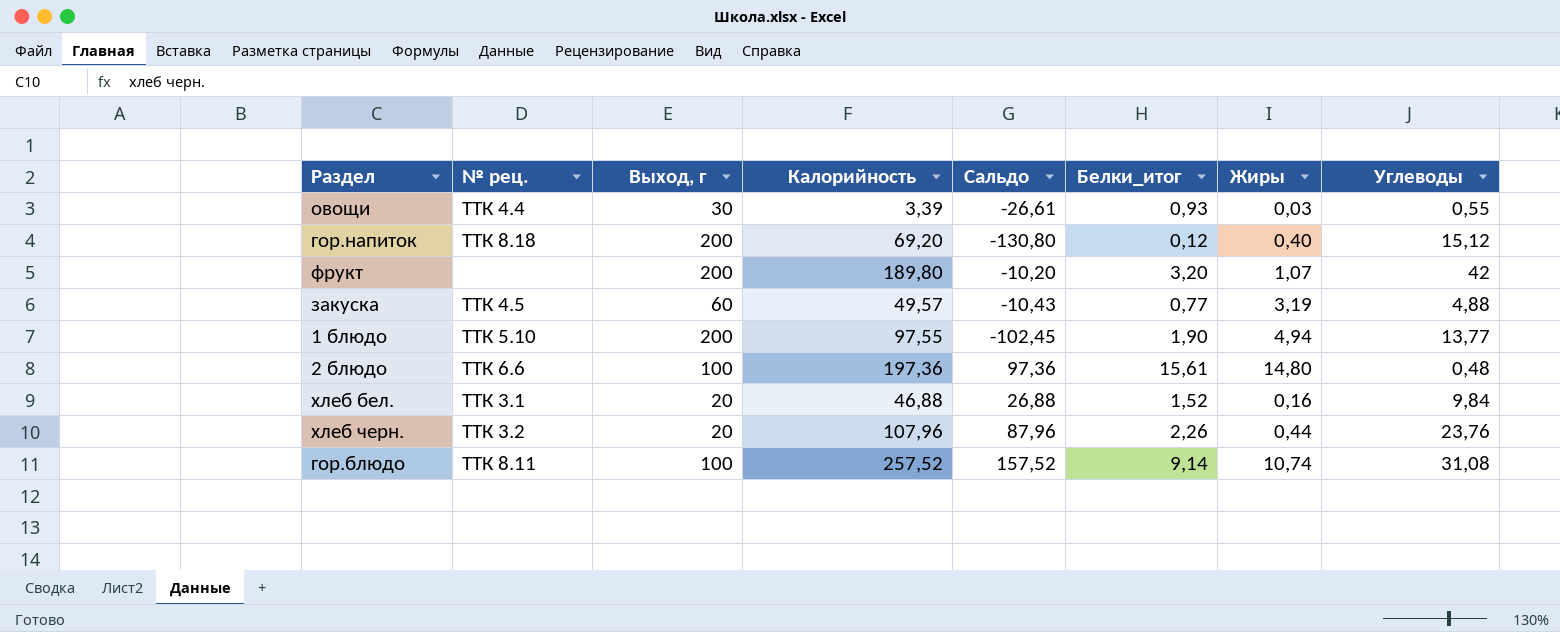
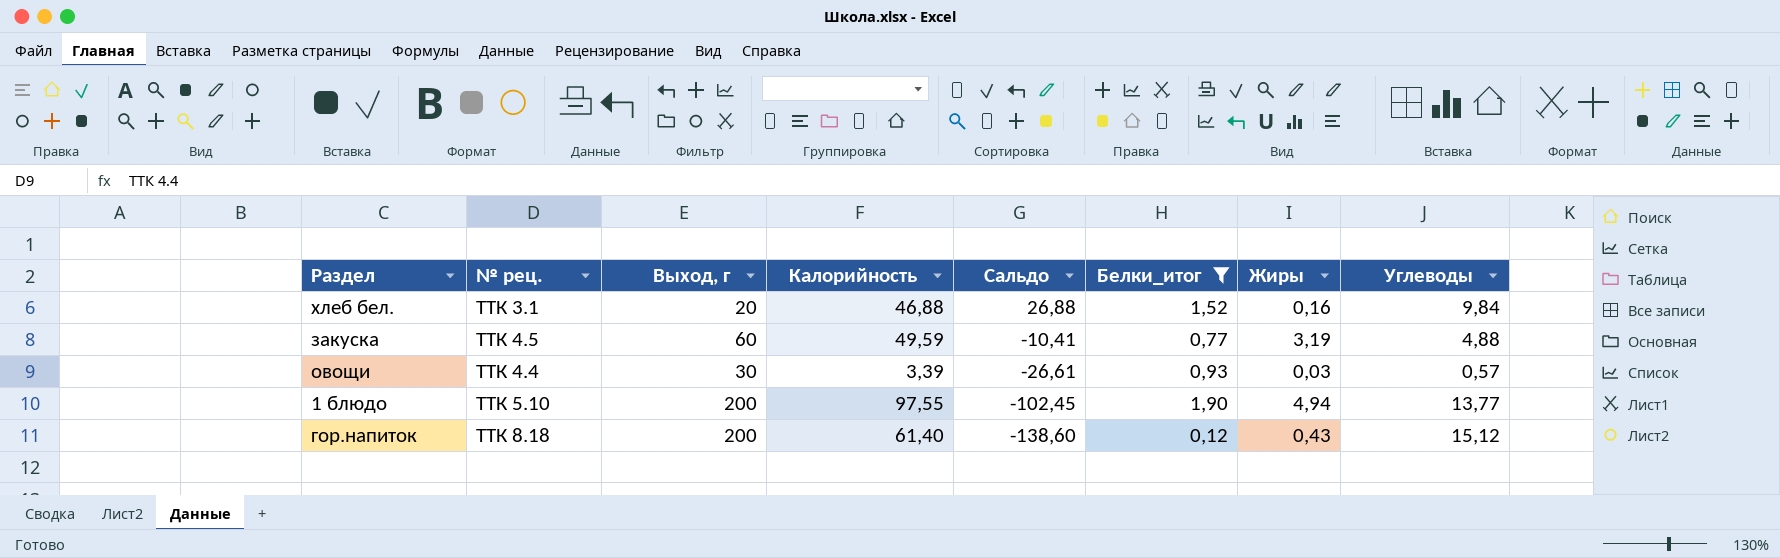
filter: none -> Белки_итог <= 1,90
row order: none -> Сальдо descending
закуска | Калорийность: 49,57 -> 49,59
закуска | Сальдо: -10,43 -> -10,41
овощи | Углеводы: 0,55 -> 0,57
гор.напиток | Калорийность: 69,20 -> 61,40
гор.напиток | Сальдо: -130,80 -> -138,60
гор.напиток | Жиры: 0,40 -> 0,43

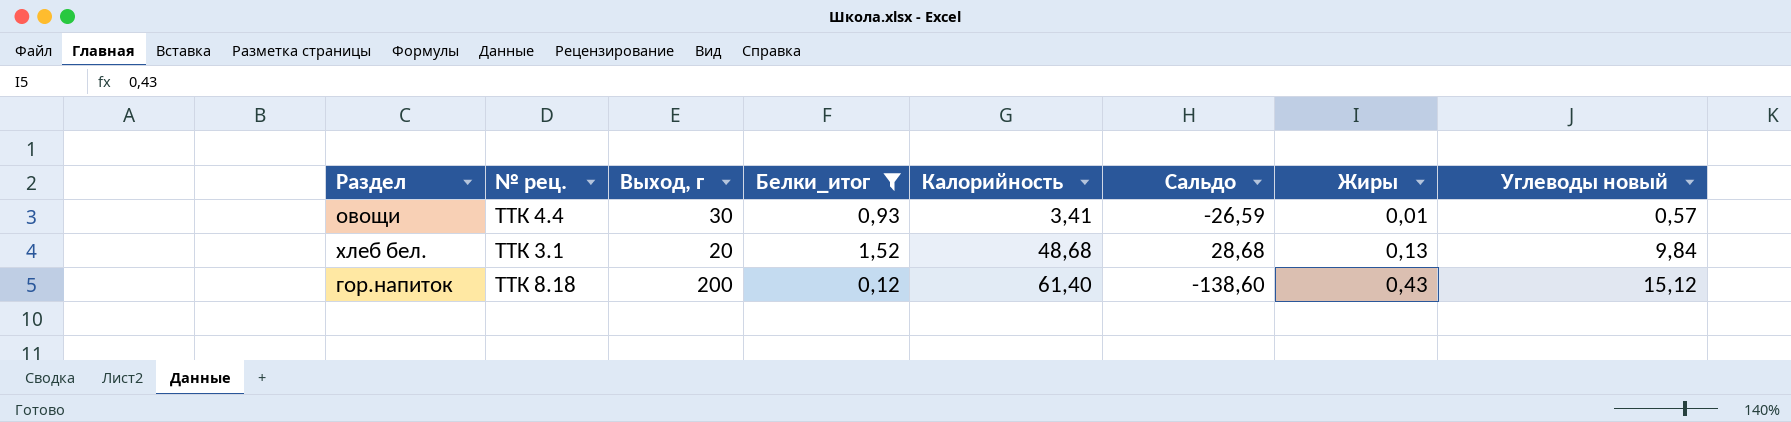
row order: Сальдо descending -> Калорийность ascending
column Белки_итог | position: 6 -> 4
column name: Углеводы -> Углеводы новый
row закуска: ТТК 4.5 | 60 | 49,59 | -10,41 | 0,77 | 3,19 | 4,88 -> none
row 1 блюдо: ТТК 5.10 | 200 | 97,55 | -102,45 | 1,90 | 4,94 | 13,77 -> none
овощи | Калорийность: 3,39 -> 3,41
овощи | Сальдо: -26,61 -> -26,59
овощи | Жиры: 0,03 -> 0,01
хлеб бел. | Калорийность: 46,88 -> 48,68
хлеб бел. | Сальдо: 26,88 -> 28,68
хлеб бел. | Жиры: 0,16 -> 0,13

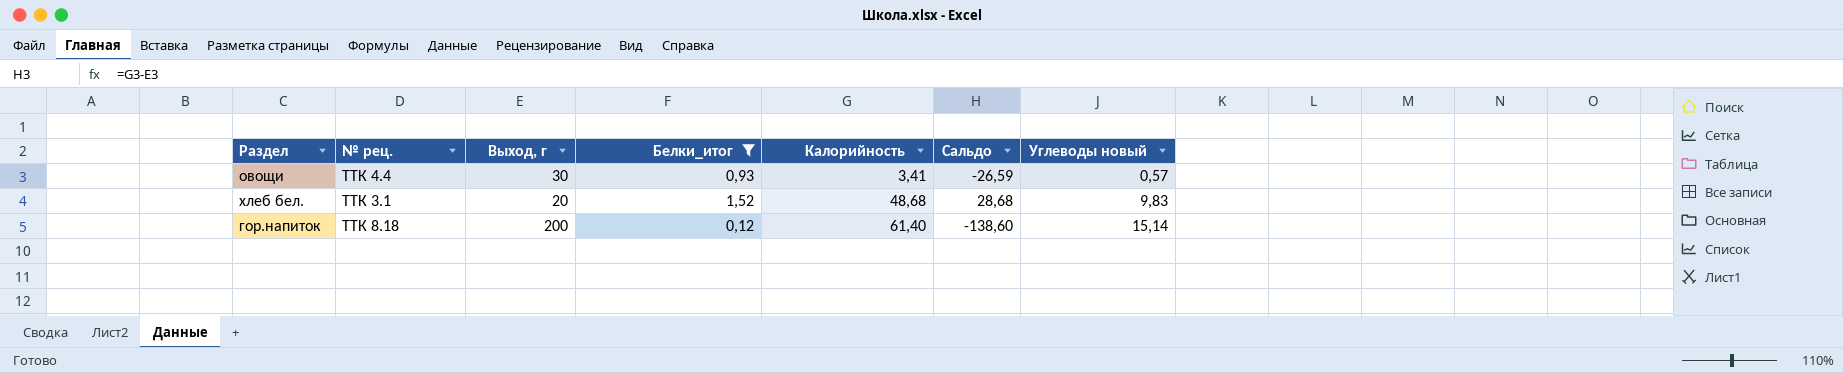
column Жиры | position: 7 -> none
хлеб бел. | Углеводы новый: 9,84 -> 9,83
гор.напиток | Углеводы новый: 15,12 -> 15,14

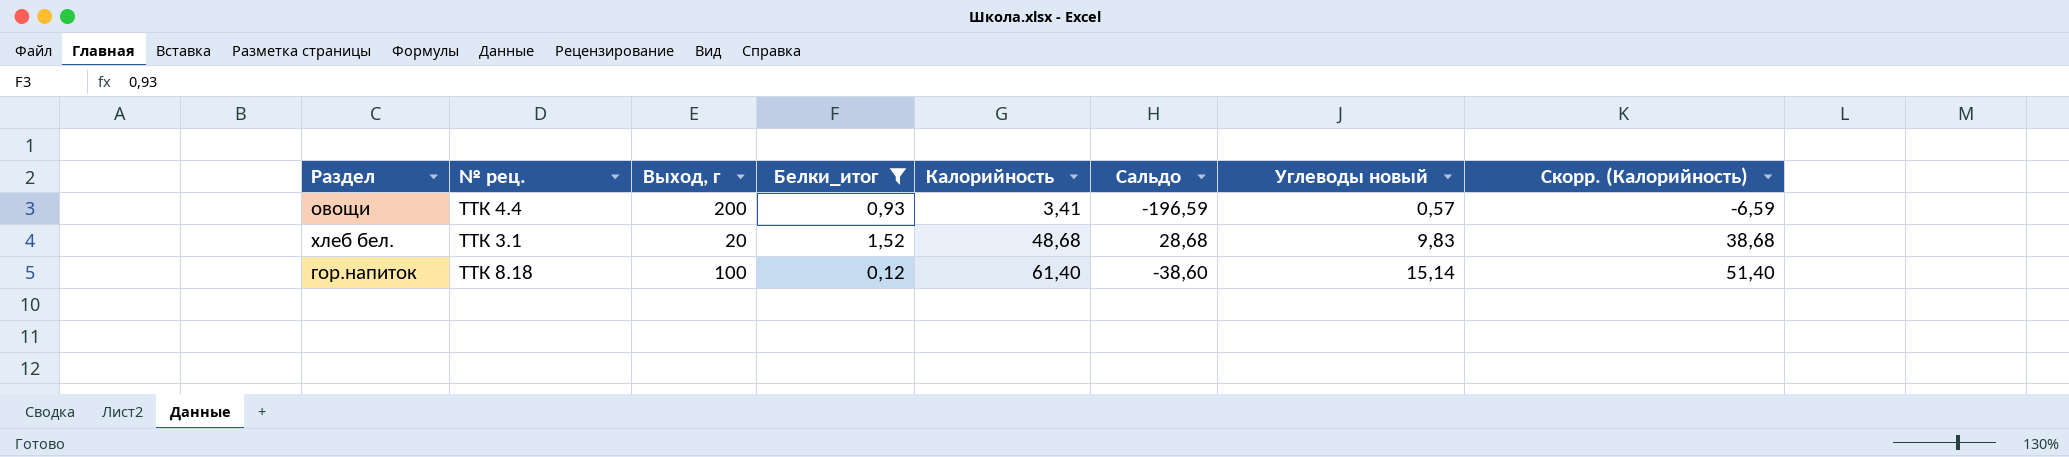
column Скорр. (Калорийность) | formula: none -> [Калорийность] - 10
овощи | Выход, г: 30 -> 200
овощи | Сальдо: -26,59 -> -196,59
гор.напиток | Выход, г: 200 -> 100
гор.напиток | Сальдо: -138,60 -> -38,60

